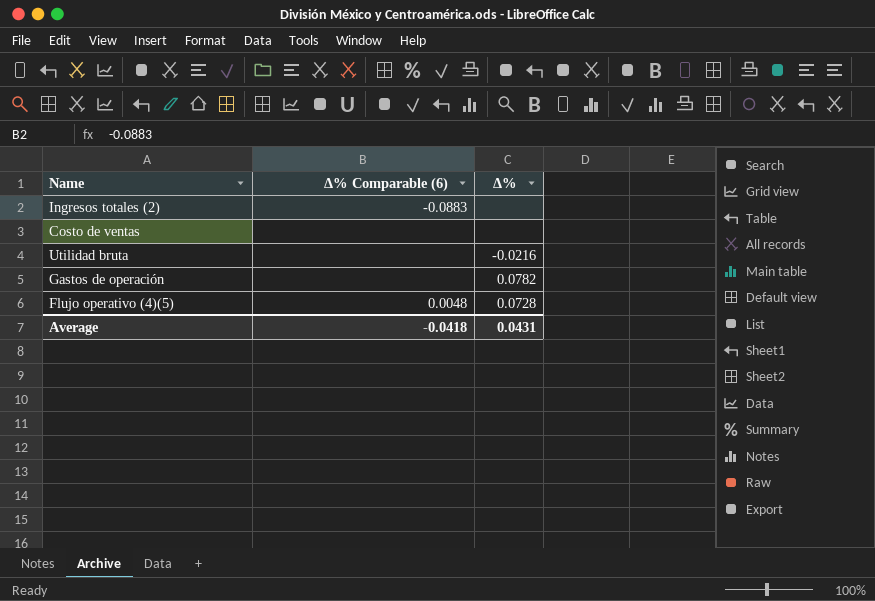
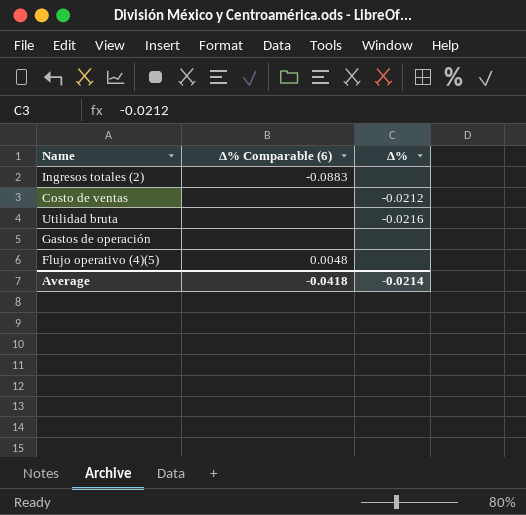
Costo de ventas | Δ%: none -> -0.0212
Gastos de operación | Δ%: 0.0782 -> none
Flujo operativo (4)(5) | Δ%: 0.0728 -> none
Average | Δ%: 0.0431 -> -0.0214

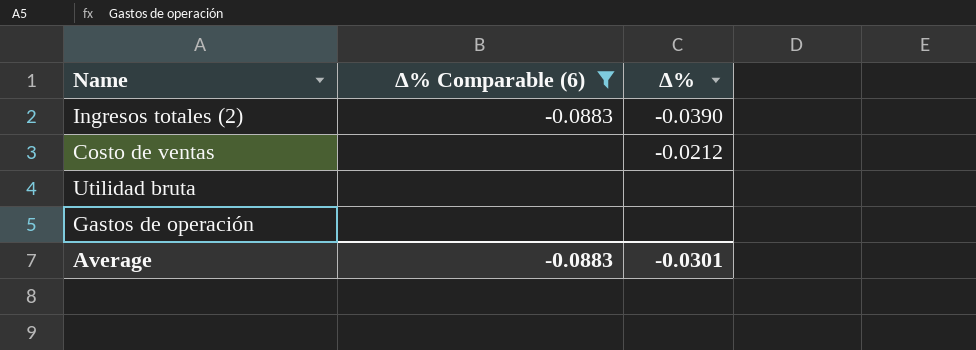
filter: none -> Δ% Comparable (6) != 0.0048
Ingresos totales (2) | Δ%: none -> -0.0390
Utilidad bruta | Δ%: -0.0216 -> none
Average | Δ% Comparable (6): -0.0418 -> -0.0883
Average | Δ%: -0.0214 -> -0.0301

